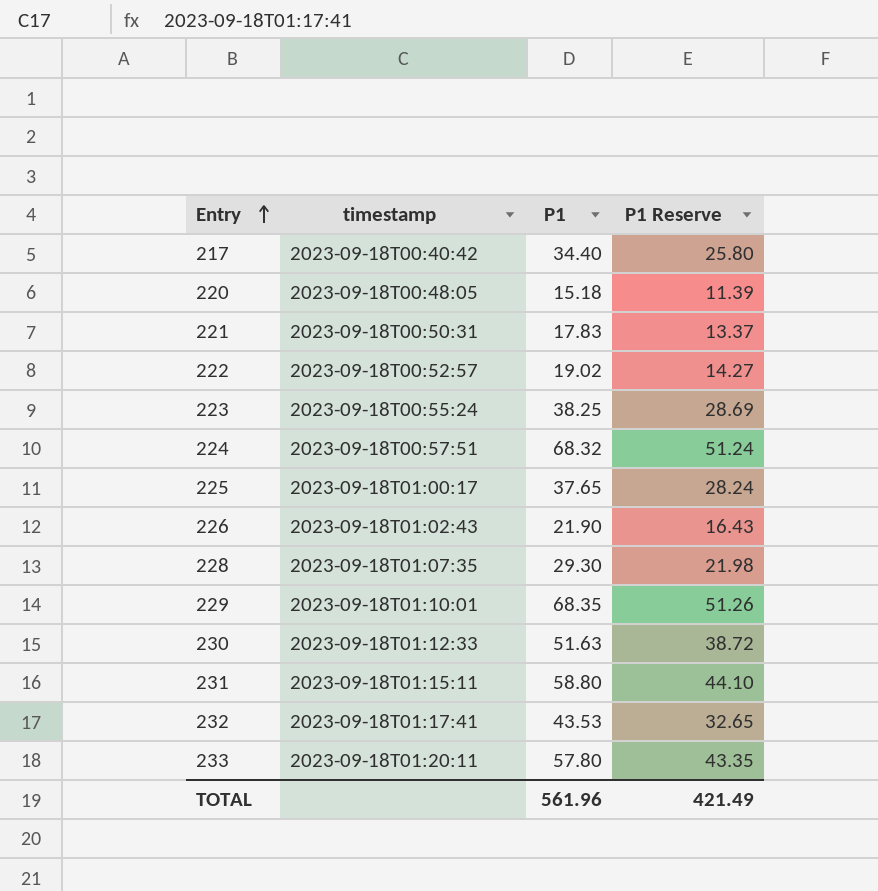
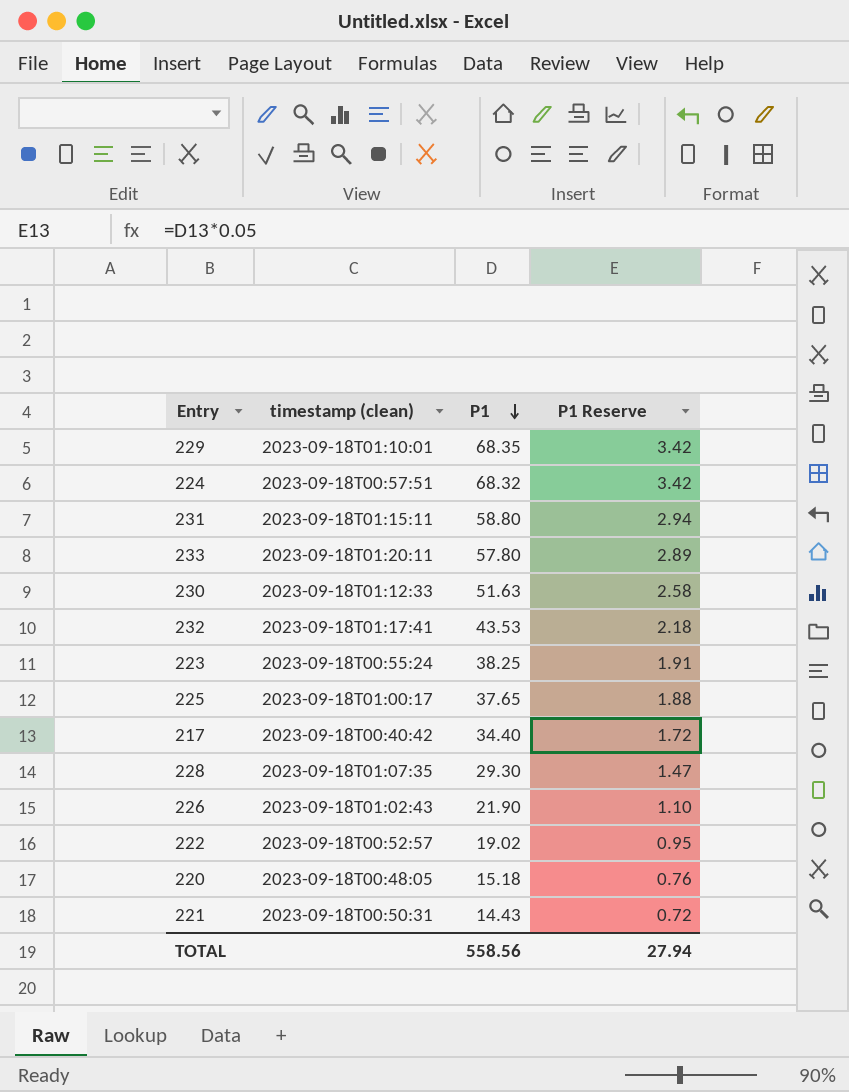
row order: Entry ascending -> P1 descending
column name: timestamp -> timestamp (clean)
column P1 Reserve | formula: [P1] * 0.75 -> [P1] * 0.05
221 | P1: 17.83 -> 14.43
TOTAL | P1: 561.96 -> 558.56
TOTAL | P1 Reserve: 421.49 -> 27.94

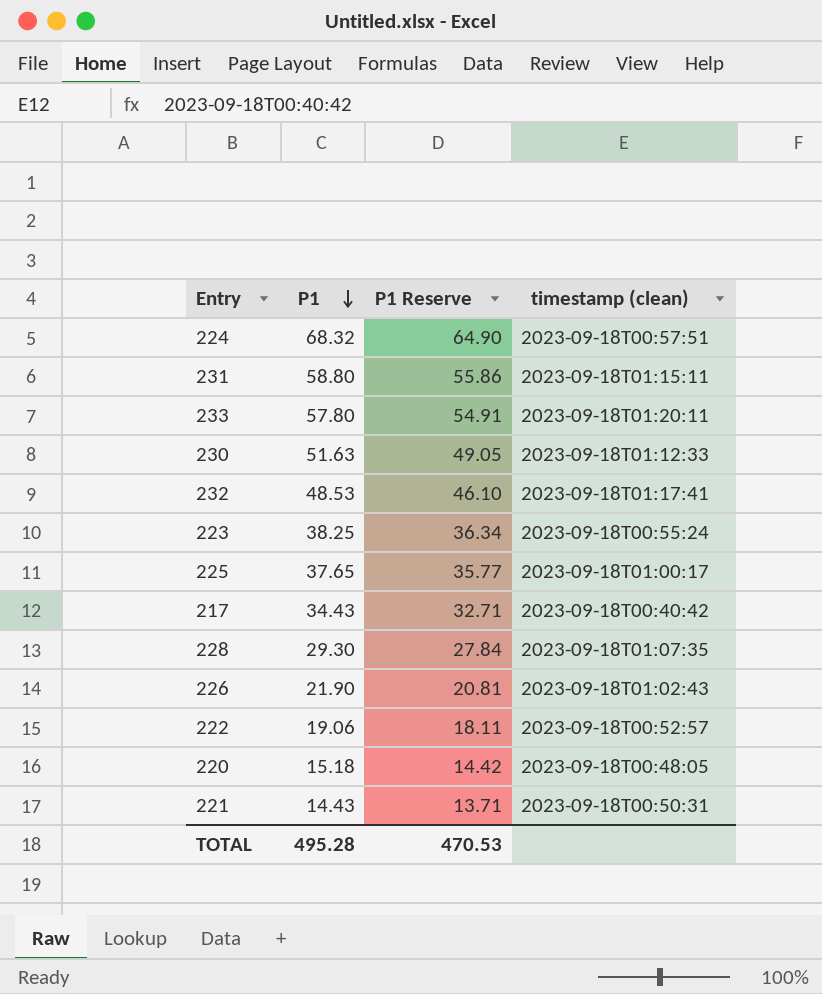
column P1 Reserve | formula: [P1] * 0.05 -> [P1] * 0.95
column timestamp (clean) | position: 2 -> 4
row 229: 2023-09-18T01:10:01 | 68.35 | 3.42 -> none
232 | P1: 43.53 -> 48.53
217 | P1: 34.40 -> 34.43
222 | P1: 19.02 -> 19.06
TOTAL | P1: 558.56 -> 495.28
TOTAL | P1 Reserve: 27.94 -> 470.53

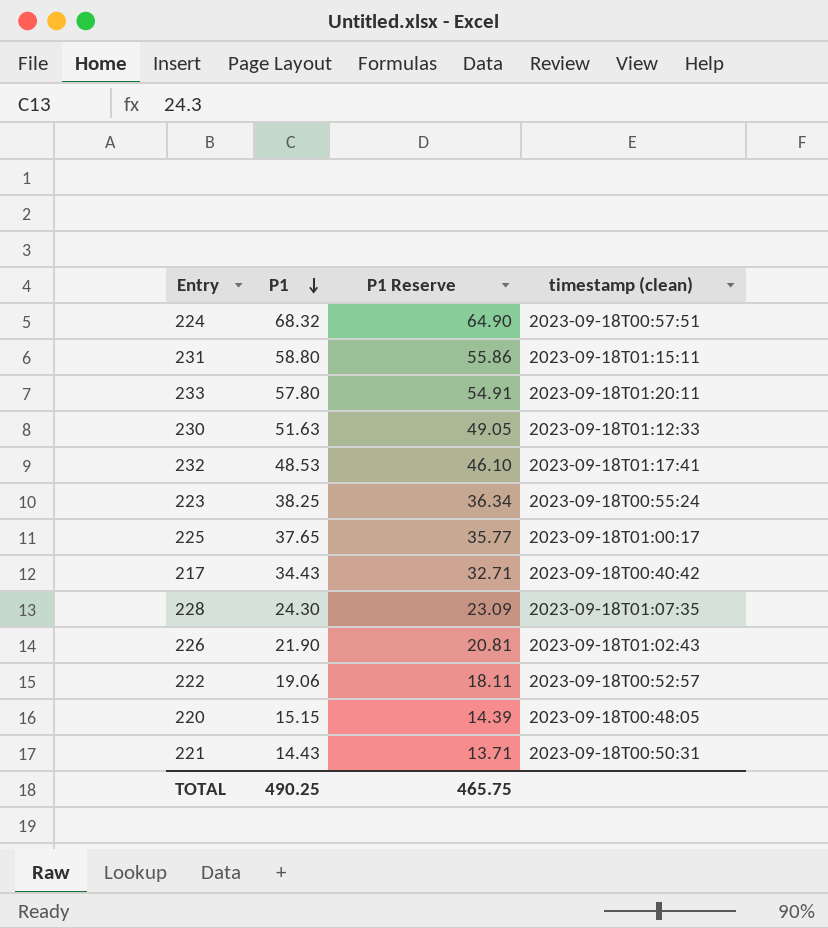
228 | P1: 29.30 -> 24.30
228 | P1 Reserve: 27.84 -> 23.09
220 | P1: 15.18 -> 15.15
220 | P1 Reserve: 14.42 -> 14.39
TOTAL | P1: 495.28 -> 490.25
TOTAL | P1 Reserve: 470.53 -> 465.75

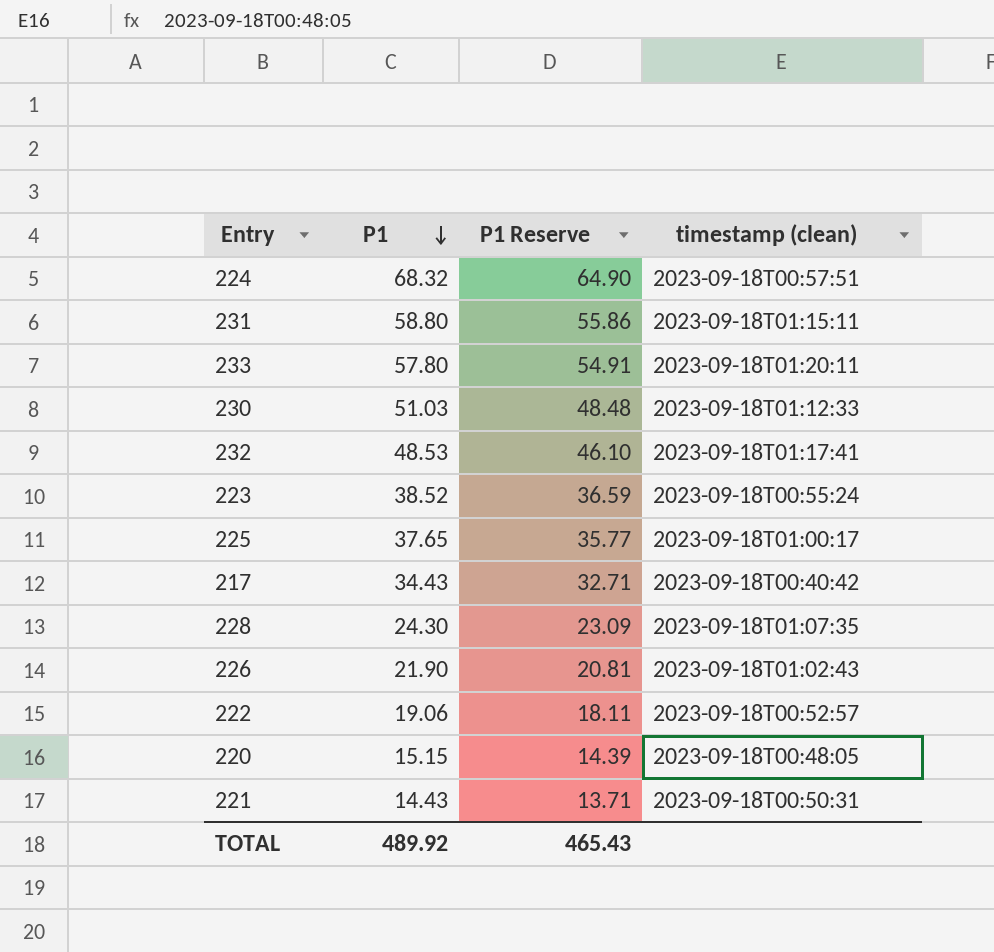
230 | P1: 51.63 -> 51.03
230 | P1 Reserve: 49.05 -> 48.48
223 | P1: 38.25 -> 38.52
223 | P1 Reserve: 36.34 -> 36.59
TOTAL | P1: 490.25 -> 489.92
TOTAL | P1 Reserve: 465.75 -> 465.43

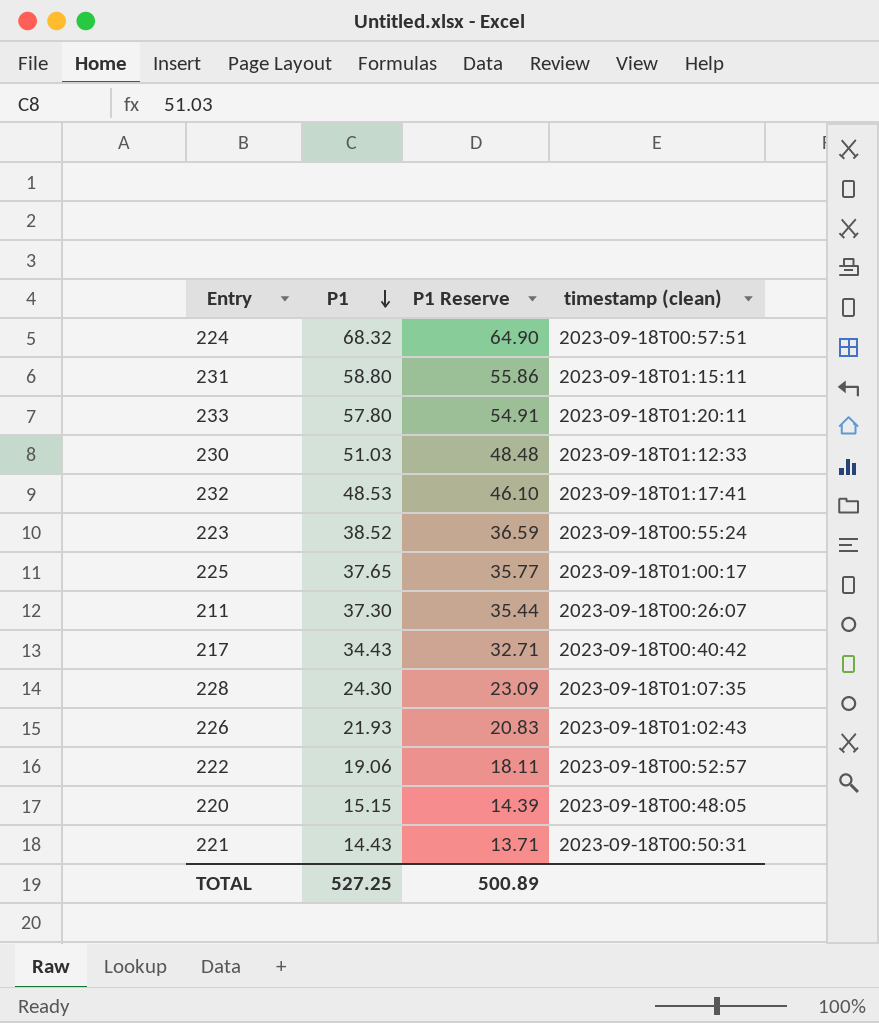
row 211: none -> 37.30 | 35.44 | 2023-09-18T00:26:07
226 | P1: 21.90 -> 21.93
226 | P1 Reserve: 20.81 -> 20.83
TOTAL | P1: 489.92 -> 527.25
TOTAL | P1 Reserve: 465.43 -> 500.89

